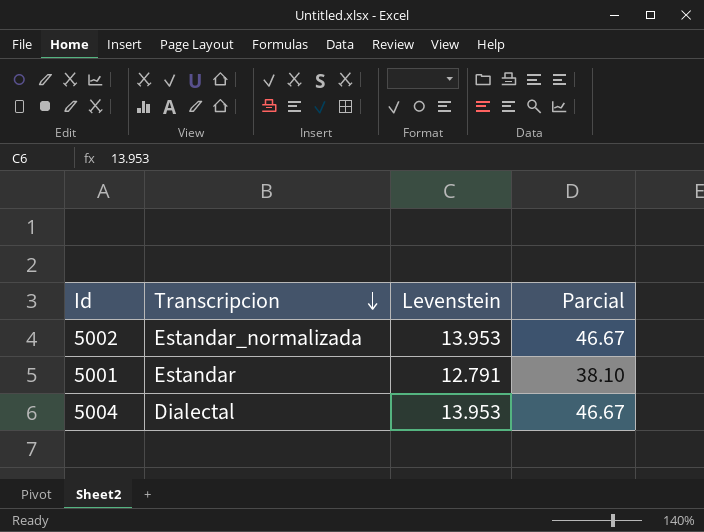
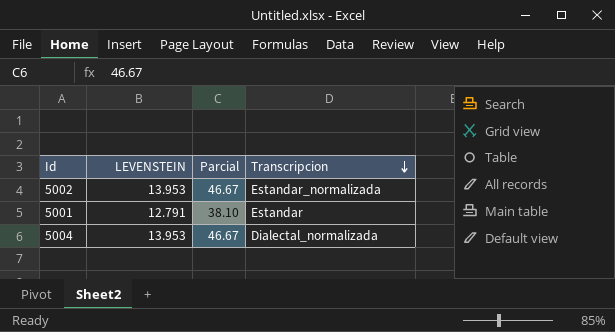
column name: Levenstein -> LEVENSTEIN
column Transcripcion | position: 2 -> 4
5004 | Transcripcion: Dialectal -> Dialectal_normalizada

